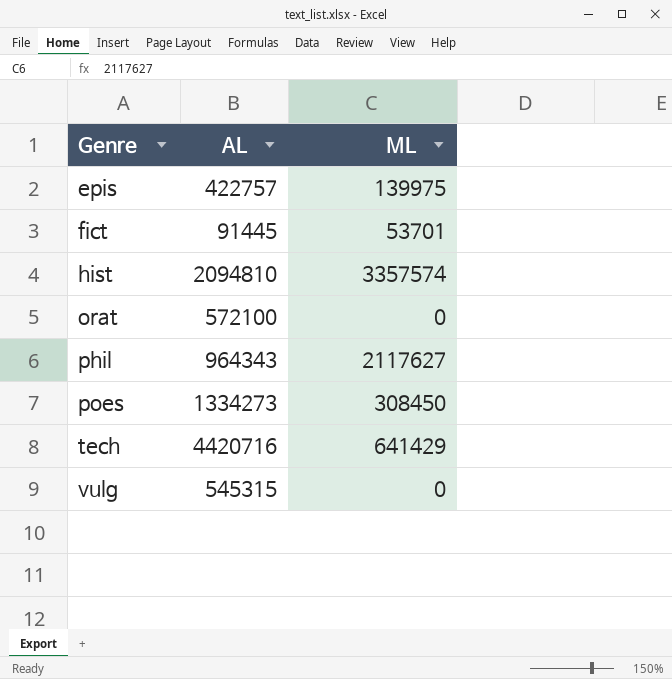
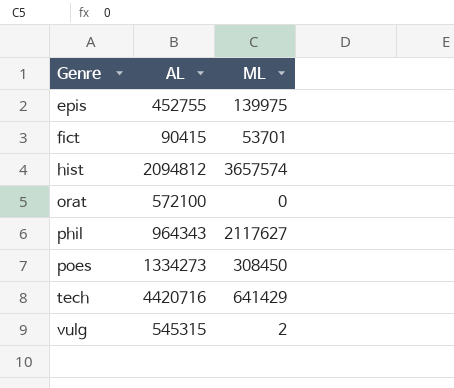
epis | AL: 422757 -> 452755
fict | AL: 91445 -> 90415
hist | AL: 2094810 -> 2094812
hist | ML: 3357574 -> 3657574
vulg | ML: 0 -> 2

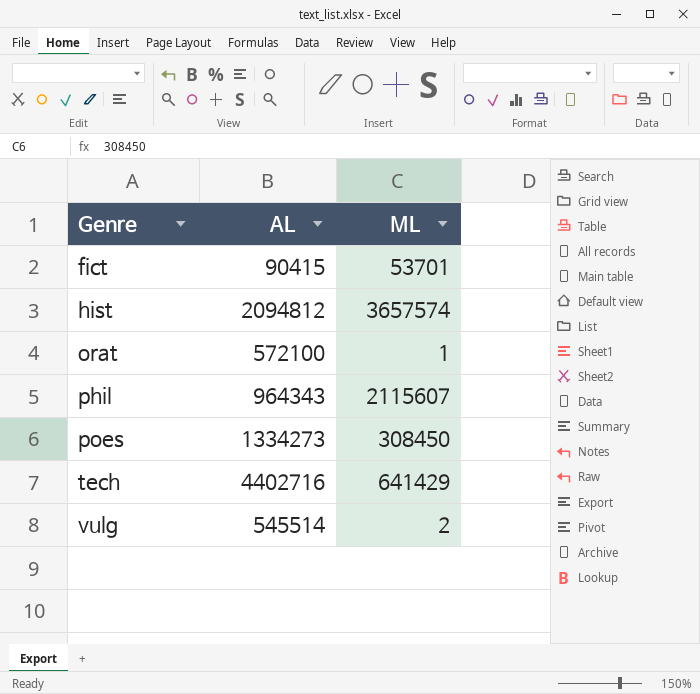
row epis: 452755 | 139975 -> none
orat | ML: 0 -> 1
phil | ML: 2117627 -> 2115607
tech | AL: 4420716 -> 4402716
vulg | AL: 545315 -> 545514

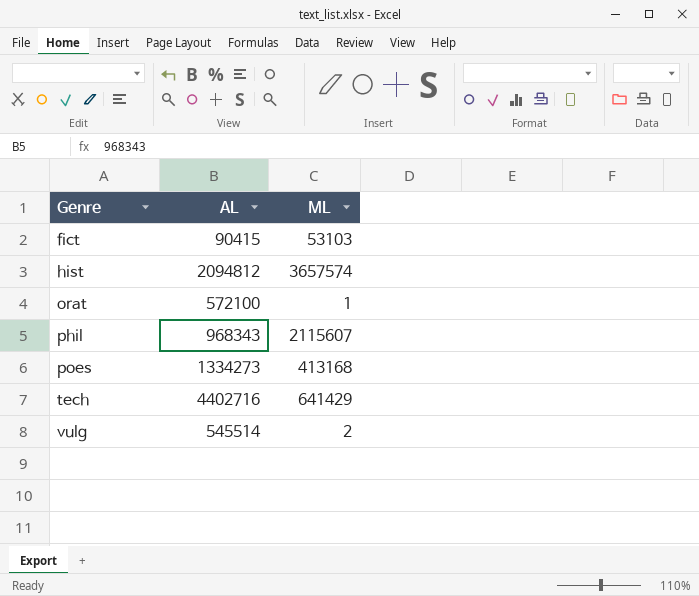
fict | ML: 53701 -> 53103
phil | AL: 964343 -> 968343
poes | ML: 308450 -> 413168

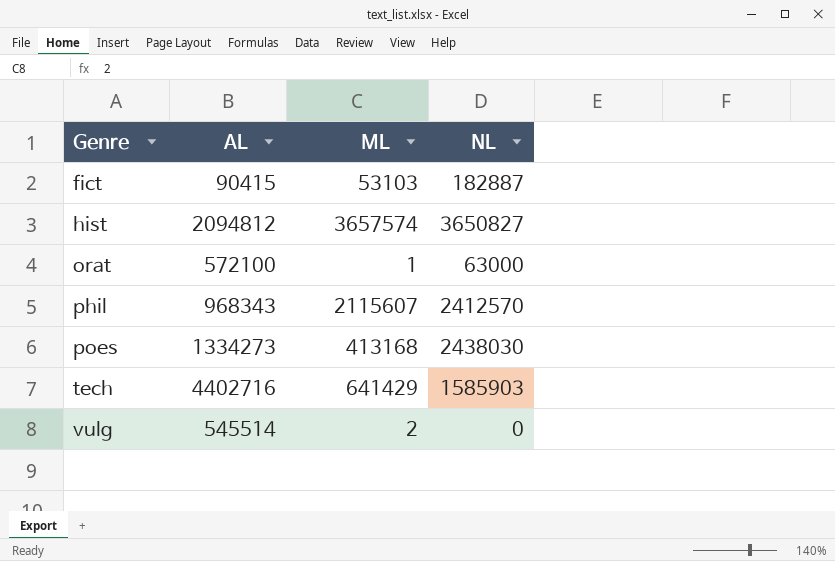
column NL | position: none -> 4

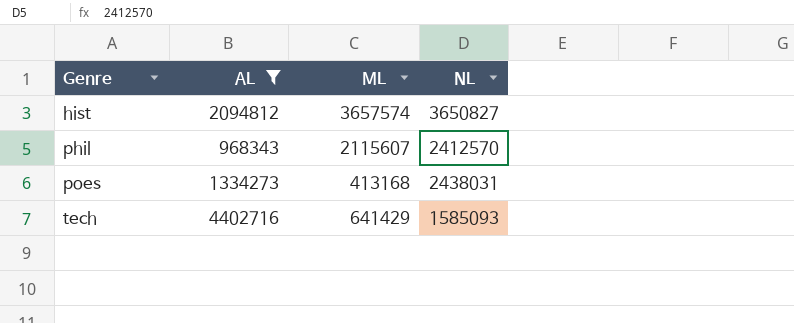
filter: none -> AL >= 968343
poes | NL: 2438030 -> 2438031
tech | NL: 1585903 -> 1585093

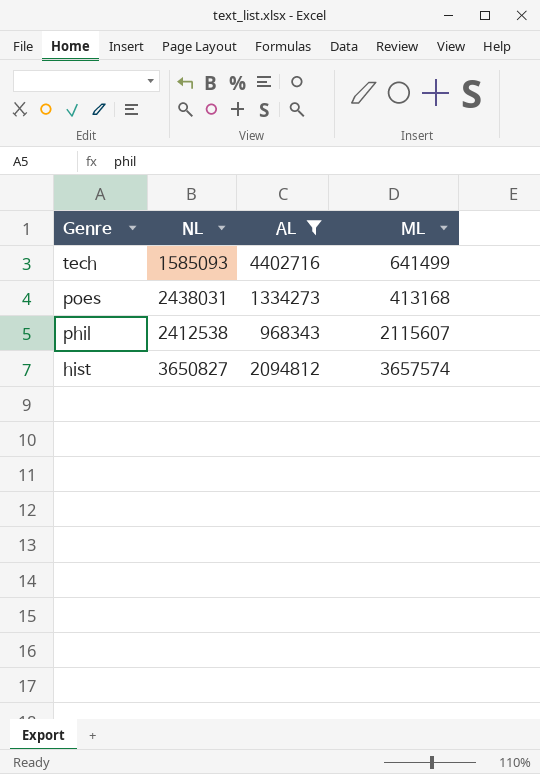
row order: Genre ascending -> Genre descending
column NL | position: 4 -> 2
tech | ML: 641429 -> 641499
phil | NL: 2412570 -> 2412538

